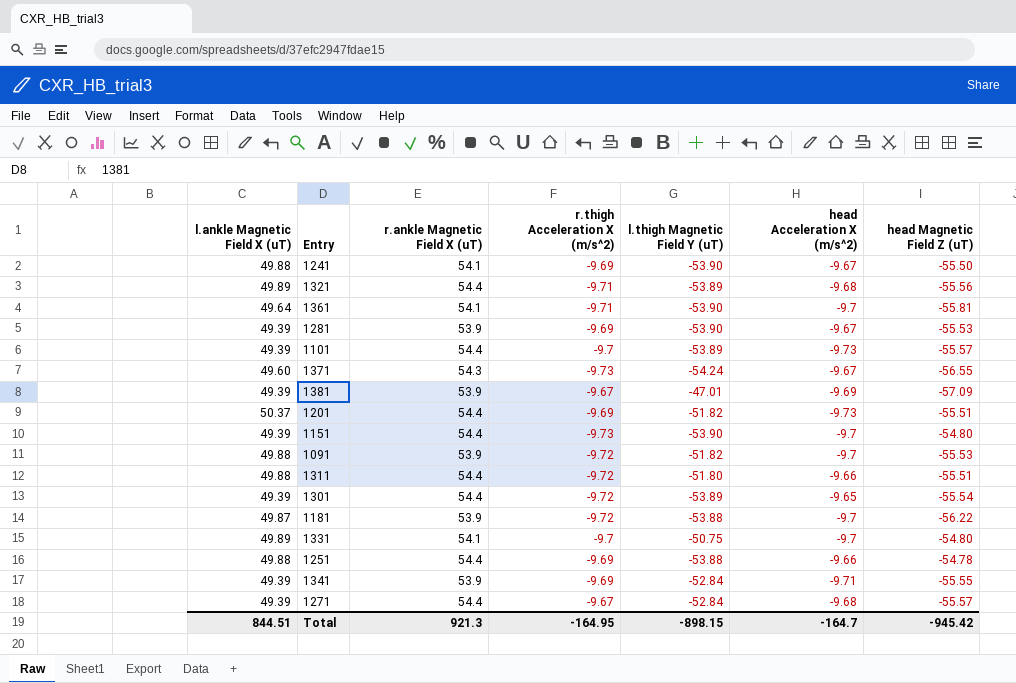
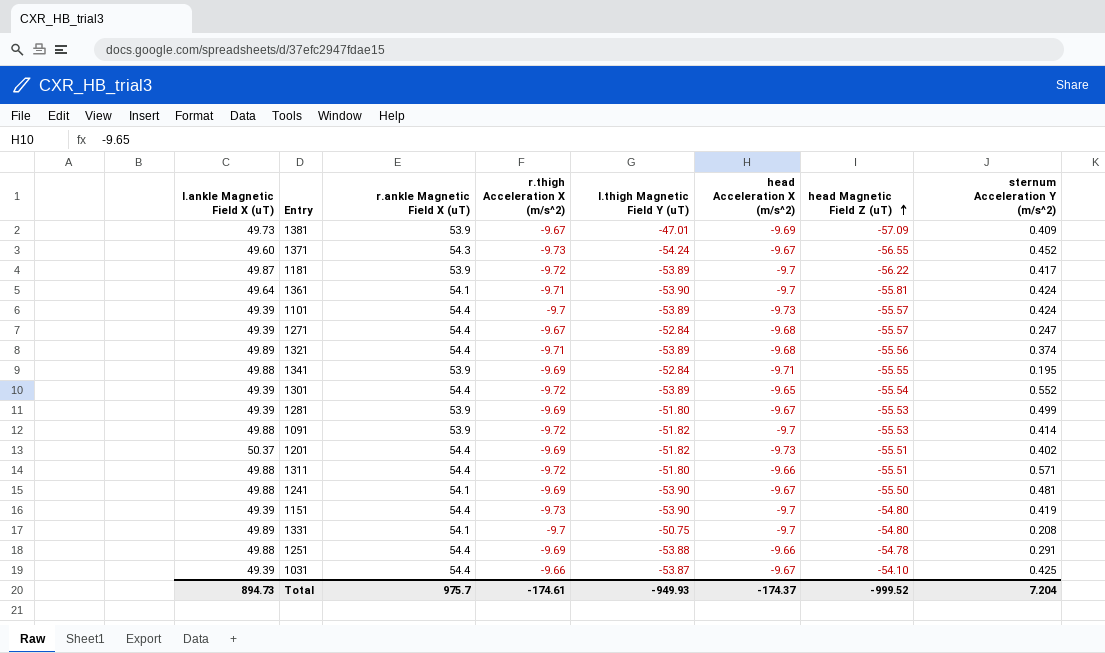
row order: none -> head Magnetic Field Z (uT) ascending
column sternum Acceleration Y (m/s^2) | position: none -> 8
1381 | l.ankle Magnetic Field X (uT): 49.39 -> 49.73
1181 | l.thigh Magnetic Field Y (uT): -53.88 -> -53.89
1341 | l.ankle Magnetic Field X (uT): 49.39 -> 49.88
1281 | l.thigh Magnetic Field Y (uT): -53.90 -> -51.80
row 1031: none -> 49.39 | 54.4 | -9.66 | -53.87 | -9.67 | -54.10 | 0.425
Total | l.ankle Magnetic Field X (uT): 844.51 -> 894.73
Total | r.ankle Magnetic Field X (uT): 921.3 -> 975.7
Total | r.thigh Acceleration X (m/s^2): -164.95 -> -174.61
Total | l.thigh Magnetic Field Y (uT): -898.15 -> -949.93
Total | head Acceleration X (m/s^2): -164.7 -> -174.37
Total | head Magnetic Field Z (uT): -945.42 -> -999.52

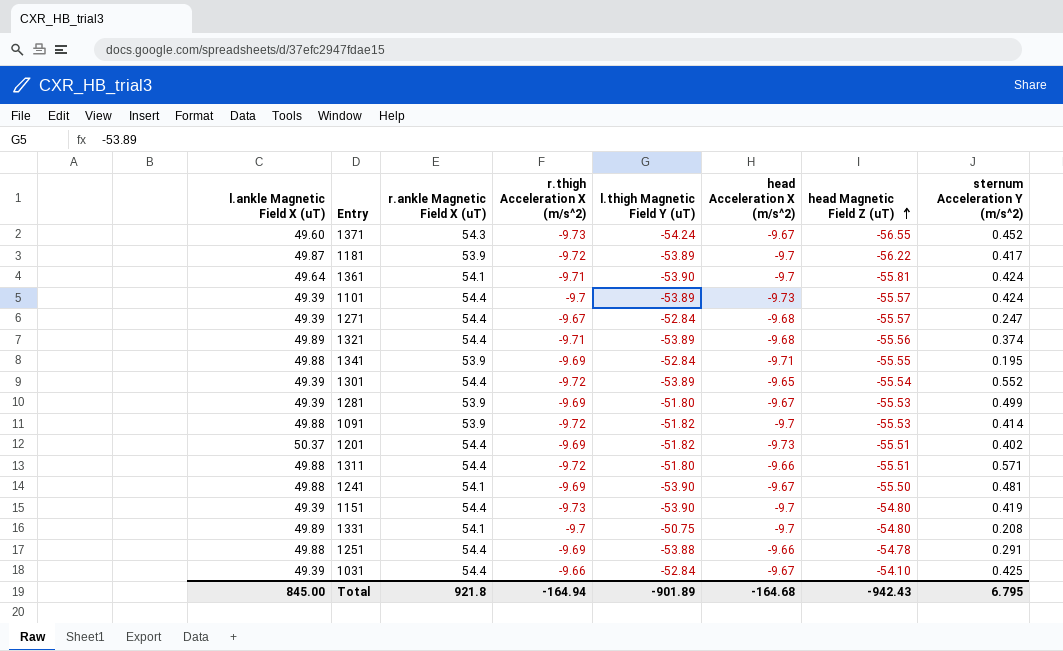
row 1381: 49.73 | 53.9 | -9.67 | -47.01 | -9.69 | -57.09 | 0.409 -> none
1031 | l.thigh Magnetic Field Y (uT): -53.87 -> -52.84
Total | l.ankle Magnetic Field X (uT): 894.73 -> 845.00
Total | r.ankle Magnetic Field X (uT): 975.7 -> 921.8
Total | r.thigh Acceleration X (m/s^2): -174.61 -> -164.94
Total | l.thigh Magnetic Field Y (uT): -949.93 -> -901.89
Total | head Acceleration X (m/s^2): -174.37 -> -164.68
Total | head Magnetic Field Z (uT): -999.52 -> -942.43
Total | sternum Acceleration Y (m/s^2): 7.204 -> 6.795

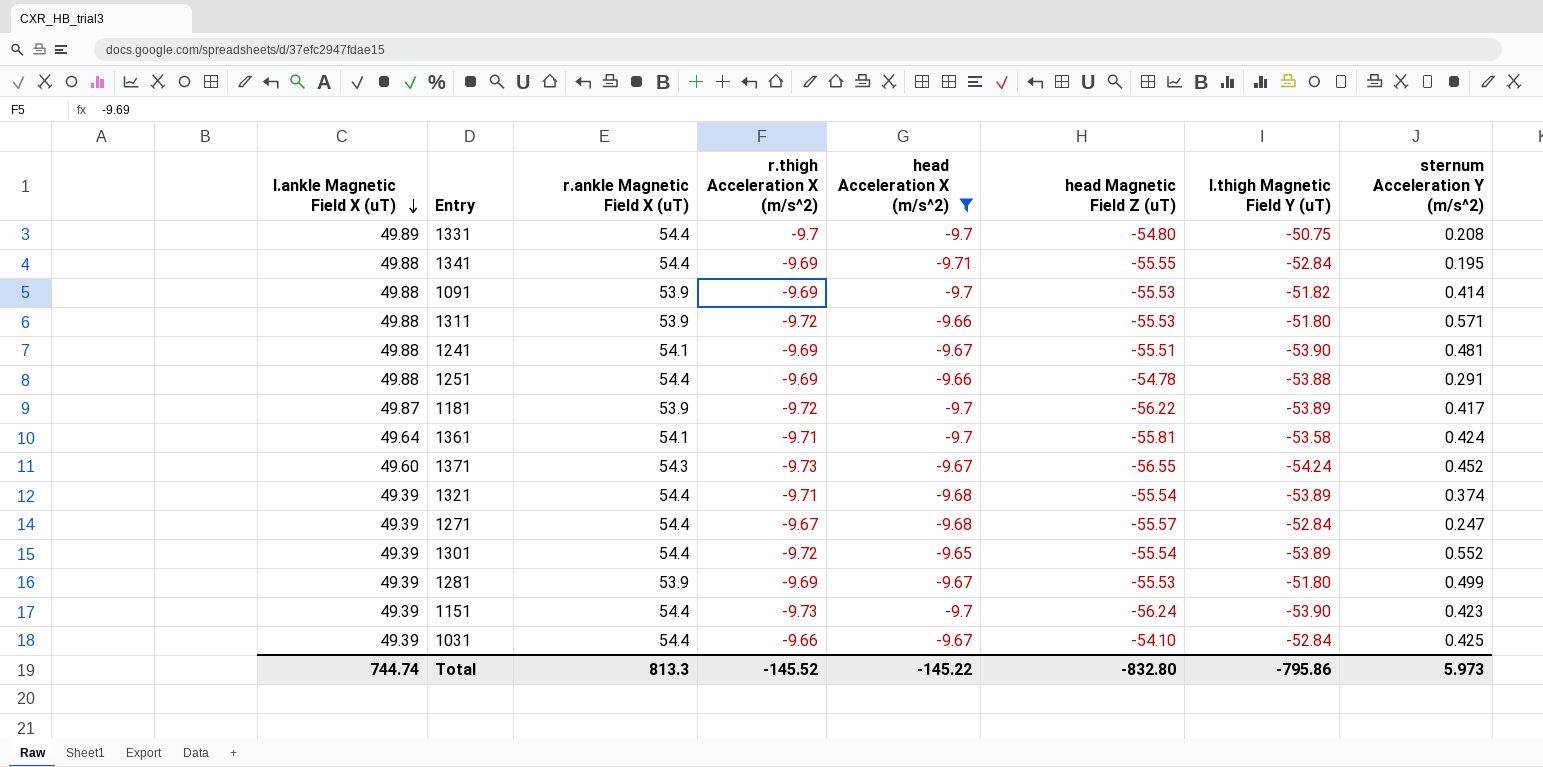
filter: none -> head Acceleration X (m/s^2) != -9.73
row order: head Magnetic Field Z (uT) ascending -> l.ankle Magnetic Field X (uT) descending
column l.thigh Magnetic Field Y (uT) | position: 5 -> 7
1331 | r.ankle Magnetic Field X (uT): 54.1 -> 54.4
1341 | r.ankle Magnetic Field X (uT): 53.9 -> 54.4
1091 | r.thigh Acceleration X (m/s^2): -9.72 -> -9.69
1311 | r.ankle Magnetic Field X (uT): 54.4 -> 53.9
1311 | head Magnetic Field Z (uT): -55.51 -> -55.53
1241 | head Magnetic Field Z (uT): -55.50 -> -55.51
1361 | l.thigh Magnetic Field Y (uT): -53.90 -> -53.58
1321 | l.ankle Magnetic Field X (uT): 49.89 -> 49.39
1321 | head Magnetic Field Z (uT): -55.56 -> -55.54
1151 | head Magnetic Field Z (uT): -54.80 -> -56.24
1151 | sternum Acceleration Y (m/s^2): 0.419 -> 0.423
Total | l.ankle Magnetic Field X (uT): 845.00 -> 744.74
Total | r.ankle Magnetic Field X (uT): 921.8 -> 813.3
Total | r.thigh Acceleration X (m/s^2): -164.94 -> -145.52
Total | head Acceleration X (m/s^2): -164.68 -> -145.22
Total | head Magnetic Field Z (uT): -942.43 -> -832.80
Total | l.thigh Magnetic Field Y (uT): -901.89 -> -795.86
Total | sternum Acceleration Y (m/s^2): 6.795 -> 5.973

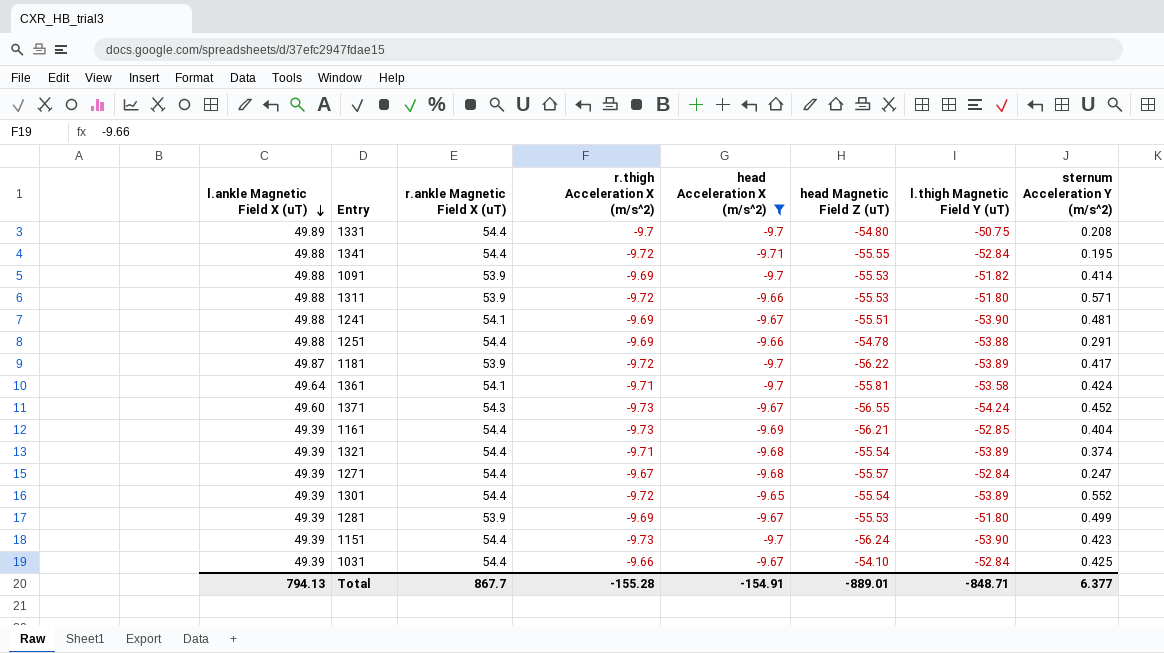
1341 | r.thigh Acceleration X (m/s^2): -9.69 -> -9.72
row 1161: none -> 49.39 | 54.4 | -9.73 | -9.69 | -56.21 | -52.85 | 0.404
Total | l.ankle Magnetic Field X (uT): 744.74 -> 794.13
Total | r.ankle Magnetic Field X (uT): 813.3 -> 867.7
Total | r.thigh Acceleration X (m/s^2): -145.52 -> -155.28
Total | head Acceleration X (m/s^2): -145.22 -> -154.91
Total | head Magnetic Field Z (uT): -832.80 -> -889.01
Total | l.thigh Magnetic Field Y (uT): -795.86 -> -848.71
Total | sternum Acceleration Y (m/s^2): 5.973 -> 6.377

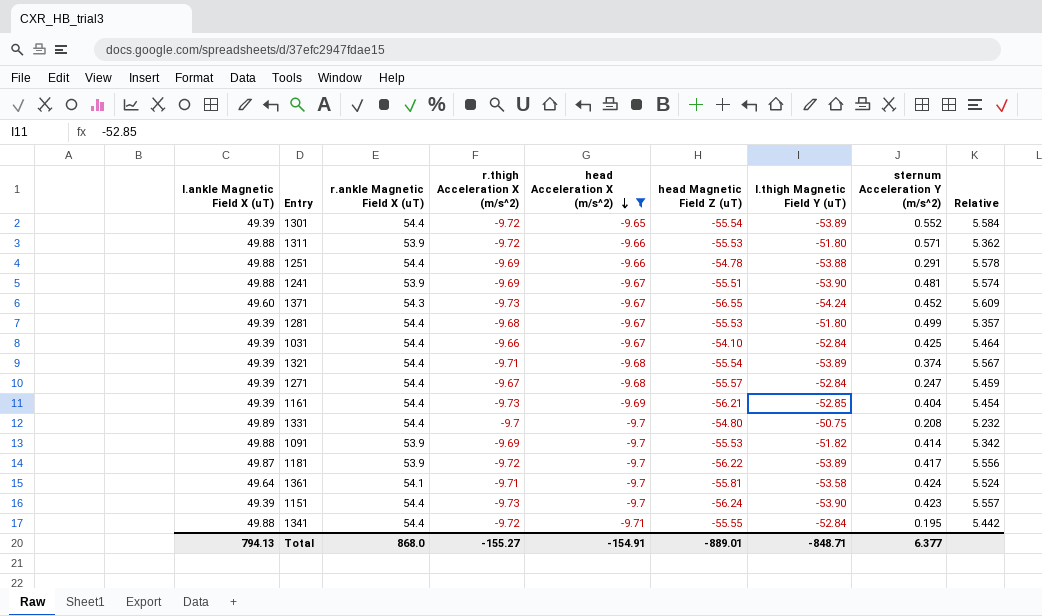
row order: l.ankle Magnetic Field X (uT) descending -> head Acceleration X (m/s^2) descending
column Relative | formula: none -> [l.thigh Magnetic Field Y (uT)] / [head Acceleration X (m/s^2)]
1241 | r.ankle Magnetic Field X (uT): 54.1 -> 53.9
1281 | r.ankle Magnetic Field X (uT): 53.9 -> 54.4
1281 | r.thigh Acceleration X (m/s^2): -9.69 -> -9.68
Total | r.ankle Magnetic Field X (uT): 867.7 -> 868.0
Total | r.thigh Acceleration X (m/s^2): -155.28 -> -155.27

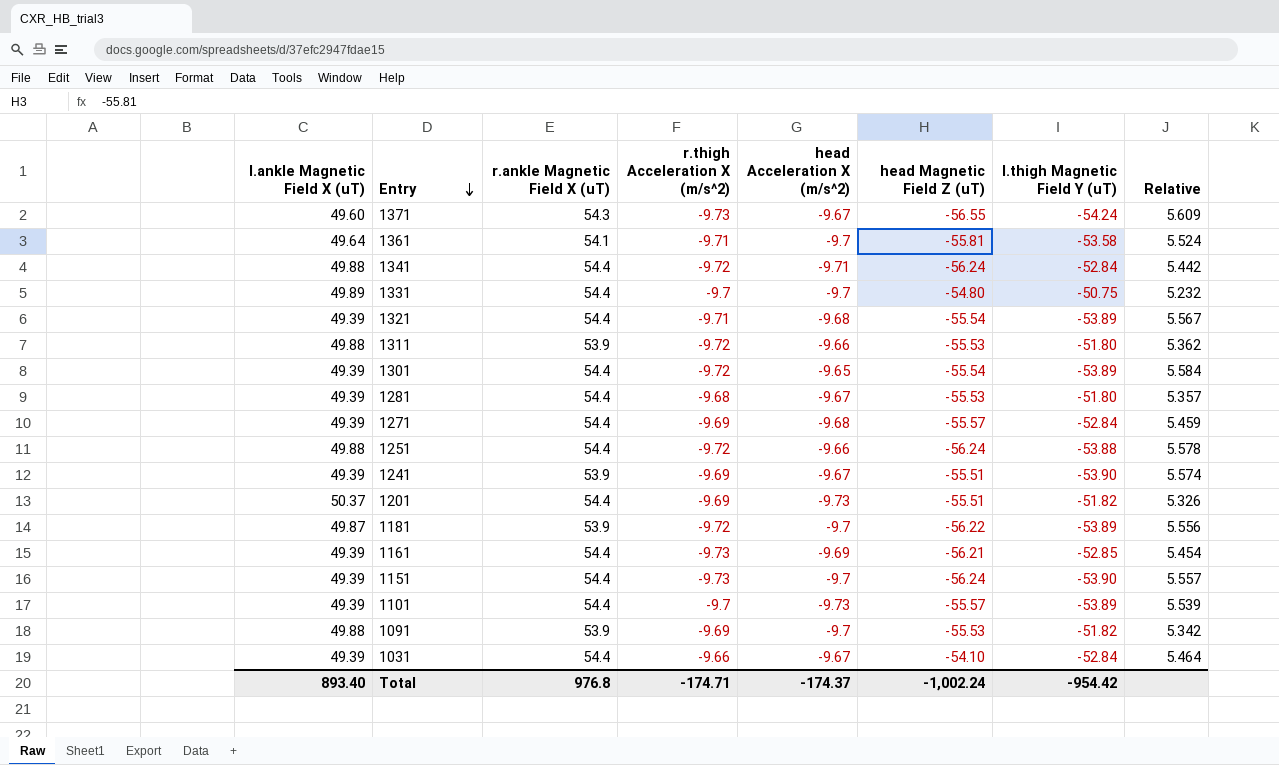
filter: head Acceleration X (m/s^2) != -9.73 -> none
row order: head Acceleration X (m/s^2) descending -> Entry descending
column sternum Acceleration Y (m/s^2) | position: 8 -> none
1341 | head Magnetic Field Z (uT): -55.55 -> -56.24
1271 | r.thigh Acceleration X (m/s^2): -9.67 -> -9.69
1251 | r.thigh Acceleration X (m/s^2): -9.69 -> -9.72
1251 | head Magnetic Field Z (uT): -54.78 -> -56.24
1241 | l.ankle Magnetic Field X (uT): 49.88 -> 49.39
Total | l.ankle Magnetic Field X (uT): 794.13 -> 893.40
Total | r.ankle Magnetic Field X (uT): 868.0 -> 976.8
Total | r.thigh Acceleration X (m/s^2): -155.27 -> -174.71
Total | head Acceleration X (m/s^2): -154.91 -> -174.37
Total | head Magnetic Field Z (uT): -889.01 -> -1,002.24
Total | l.thigh Magnetic Field Y (uT): -848.71 -> -954.42

